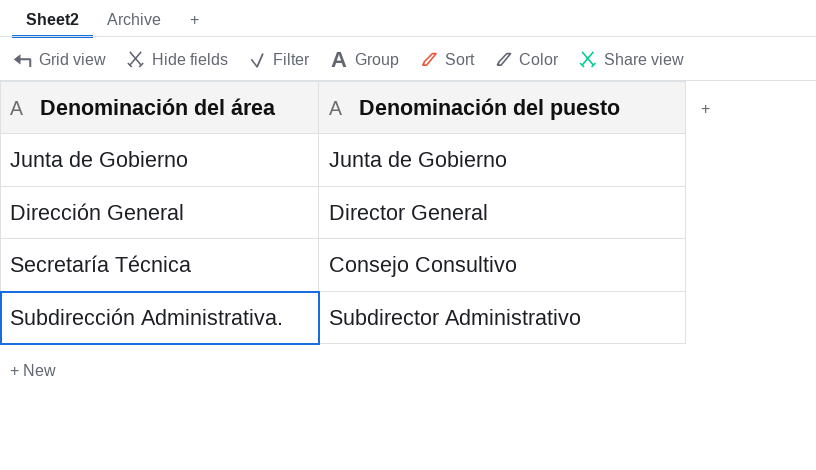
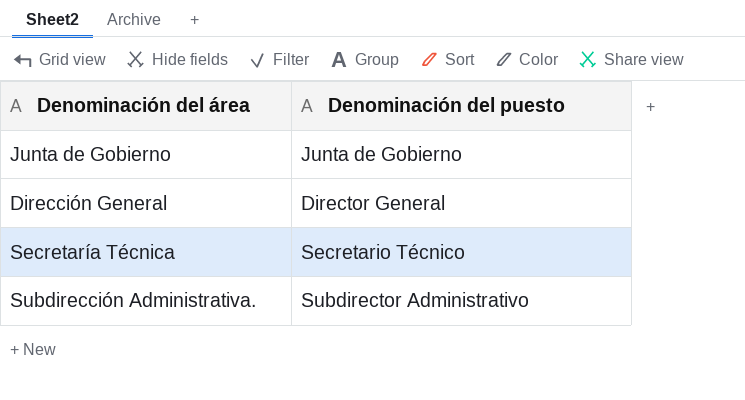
Secretaría Técnica | Denominación del puesto: Consejo Consultivo -> Secretario Técnico

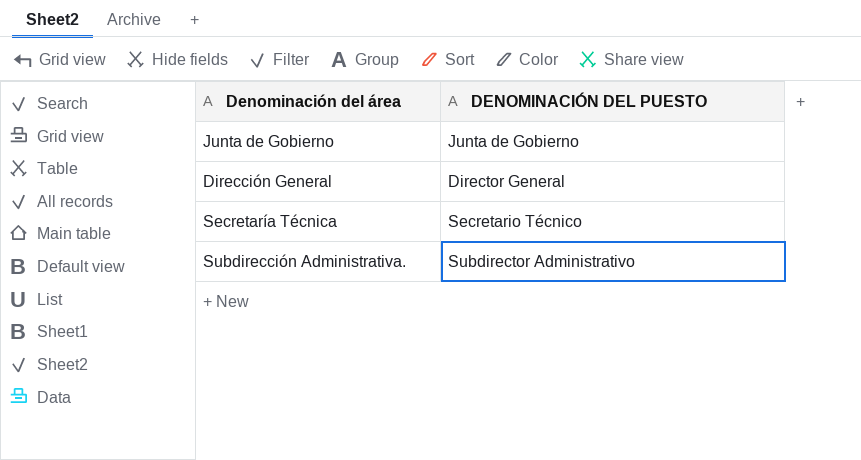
column name: Denominación del puesto -> DENOMINACIÓN DEL PUESTO

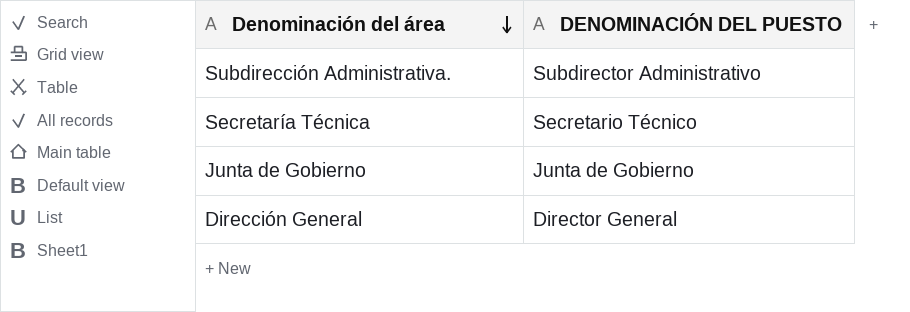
row order: none -> Denominación del área descending

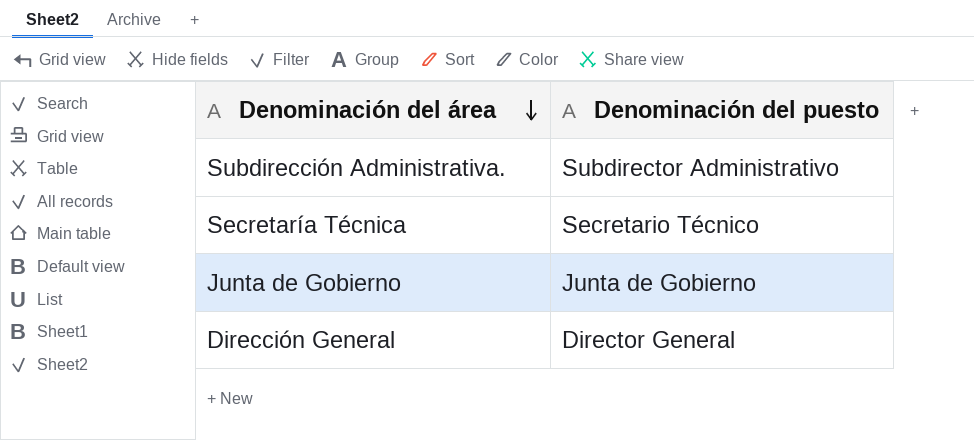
column name: DENOMINACIÓN DEL PUESTO -> Denominación del puesto

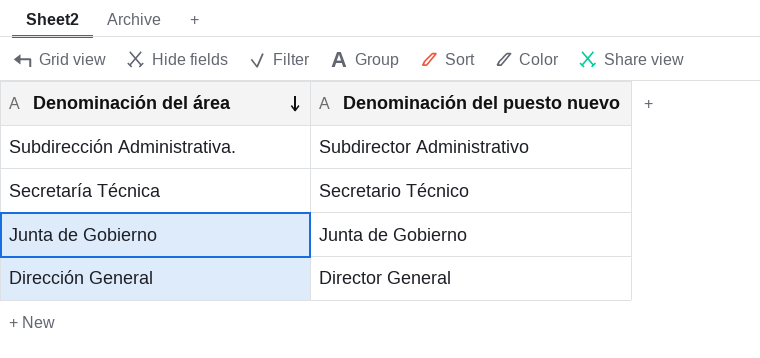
column name: Denominación del puesto -> Denominación del puesto nuevo

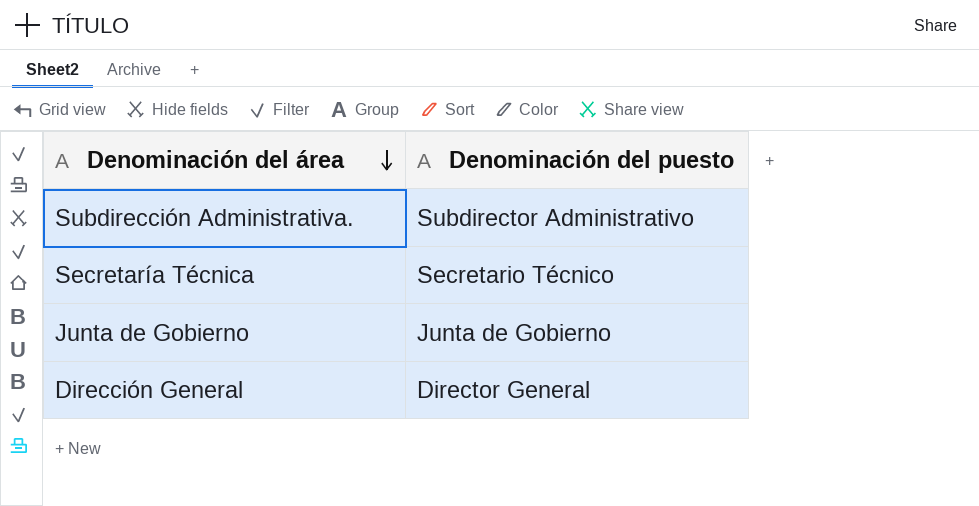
column name: Denominación del puesto nuevo -> Denominación del puesto

